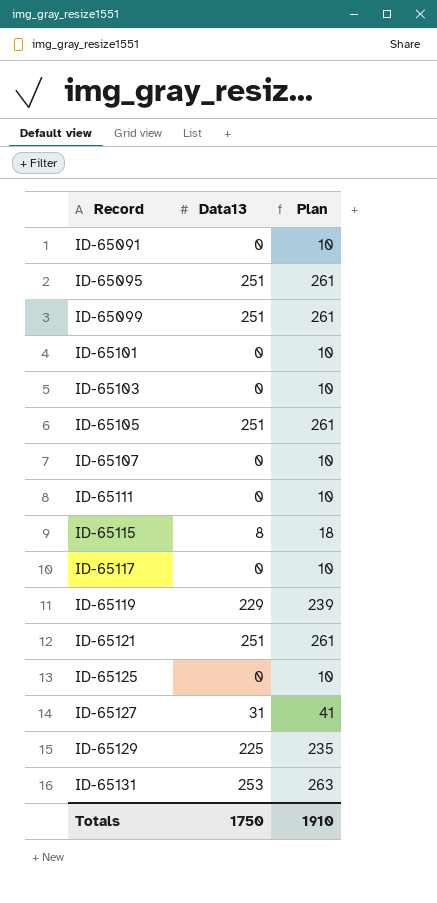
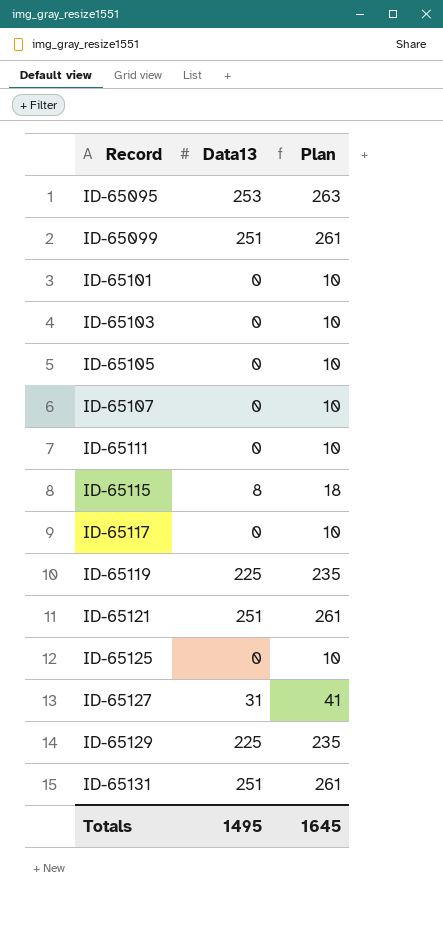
row ID-65091: 0 | 10 -> none
ID-65095 | Data13: 251 -> 253
ID-65095 | Plan: 261 -> 263
ID-65105 | Data13: 251 -> 0
ID-65105 | Plan: 261 -> 10
ID-65119 | Data13: 229 -> 225
ID-65119 | Plan: 239 -> 235
ID-65131 | Data13: 253 -> 251
ID-65131 | Plan: 263 -> 261
Totals | Data13: 1750 -> 1495
Totals | Plan: 1910 -> 1645

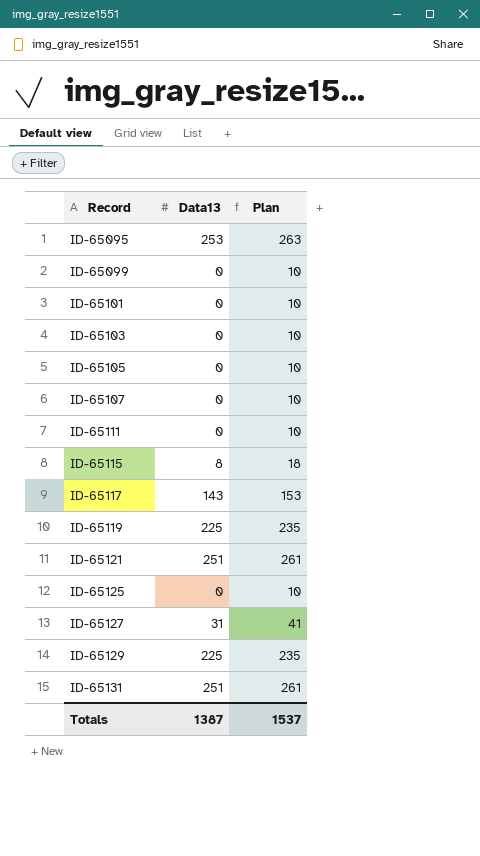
ID-65099 | Data13: 251 -> 0
ID-65099 | Plan: 261 -> 10
ID-65117 | Data13: 0 -> 143
ID-65117 | Plan: 10 -> 153
Totals | Data13: 1495 -> 1387
Totals | Plan: 1645 -> 1537

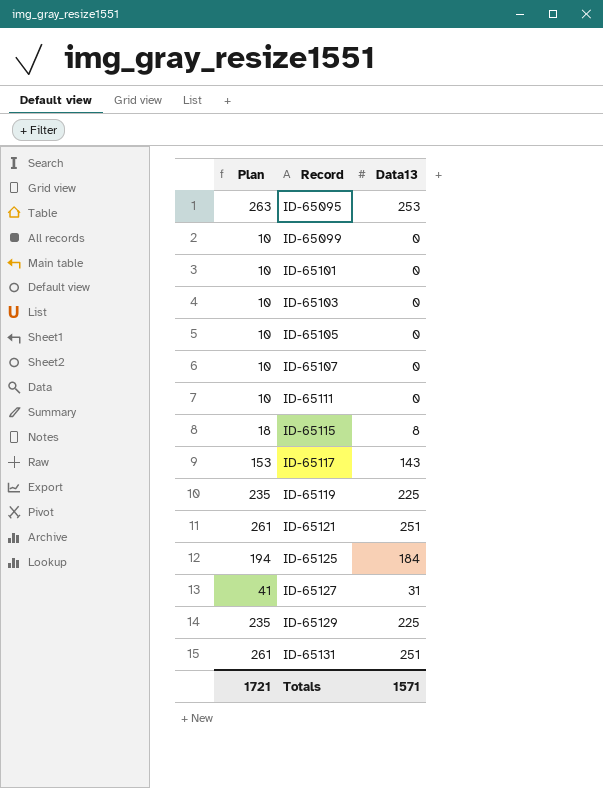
column Plan | position: 3 -> 1
ID-65125 | Plan: 10 -> 194
ID-65125 | Data13: 0 -> 184
Totals | Plan: 1537 -> 1721
Totals | Data13: 1387 -> 1571

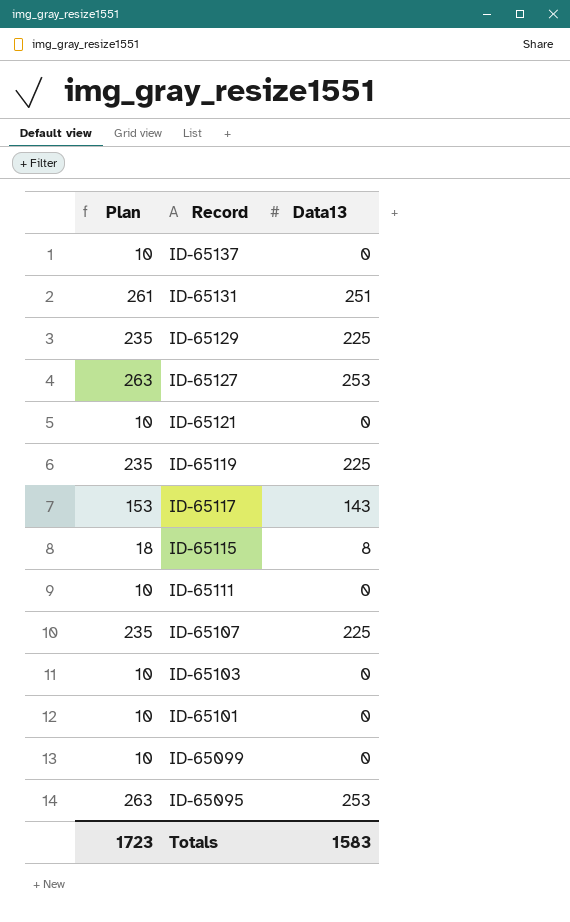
row order: Record ascending -> Record descending
row ID-65105: 10 | 0 -> none
row ID-65125: 194 | 184 -> none
row ID-65137: none -> 10 | 0
ID-65127 | Plan: 41 -> 263
ID-65127 | Data13: 31 -> 253
ID-65121 | Plan: 261 -> 10
ID-65121 | Data13: 251 -> 0
ID-65107 | Plan: 10 -> 235
ID-65107 | Data13: 0 -> 225
Totals | Plan: 1721 -> 1723
Totals | Data13: 1571 -> 1583

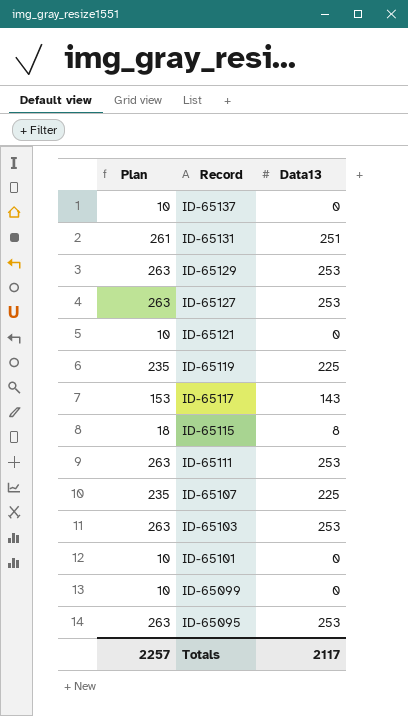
ID-65129 | Plan: 235 -> 263
ID-65129 | Data13: 225 -> 253
ID-65111 | Plan: 10 -> 263
ID-65111 | Data13: 0 -> 253
ID-65103 | Plan: 10 -> 263
ID-65103 | Data13: 0 -> 253
Totals | Plan: 1723 -> 2257
Totals | Data13: 1583 -> 2117

